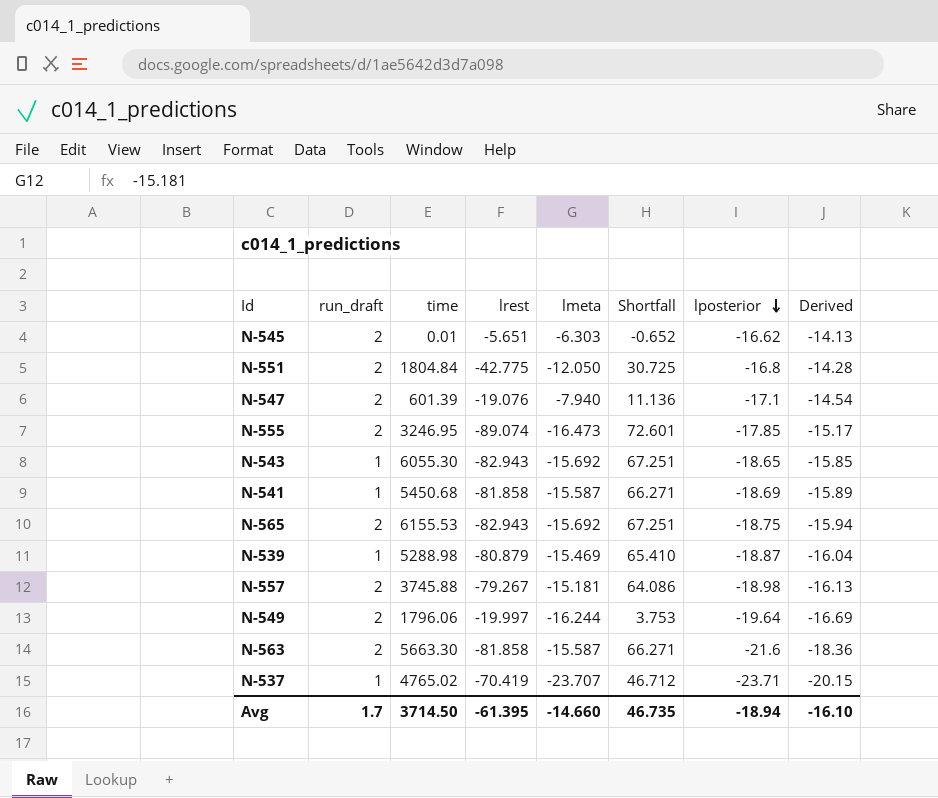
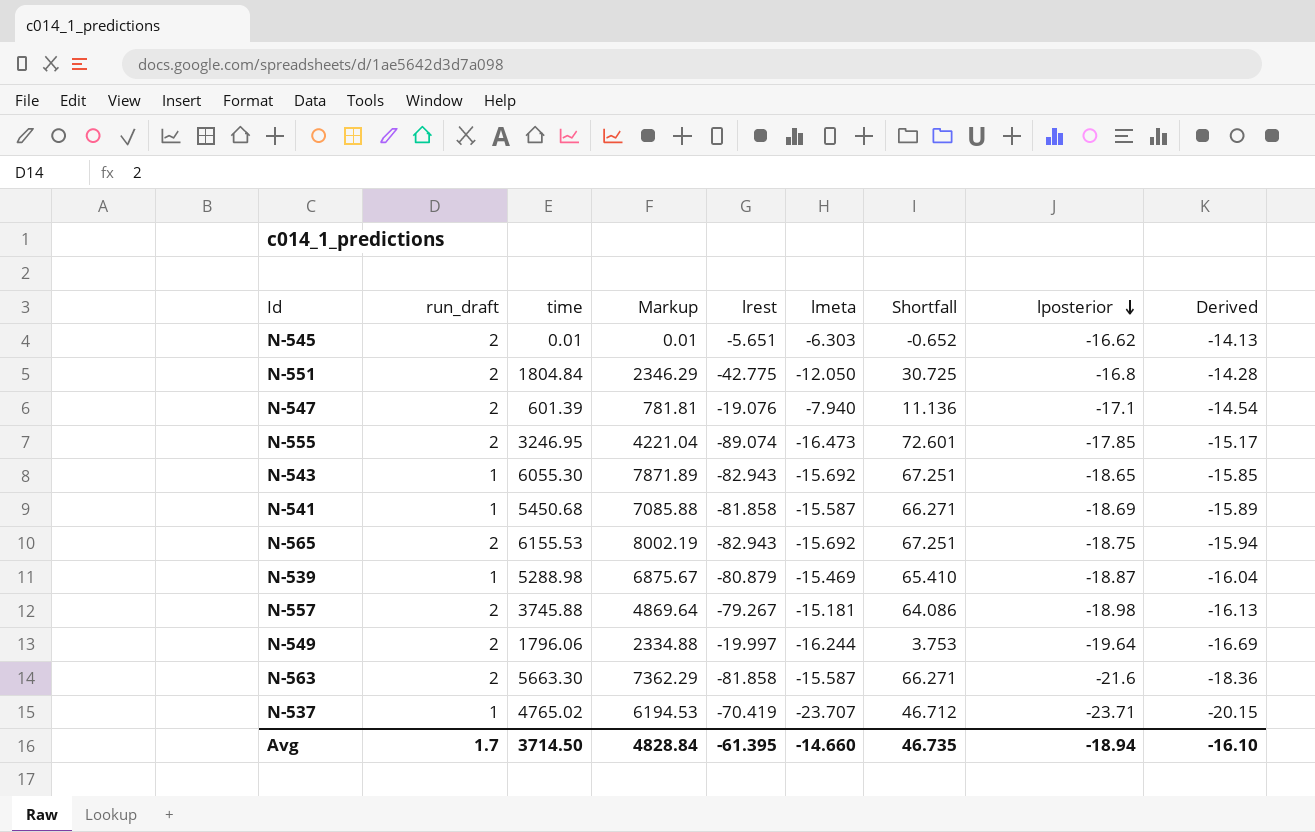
column Markup | formula: none -> [time] * 1.3

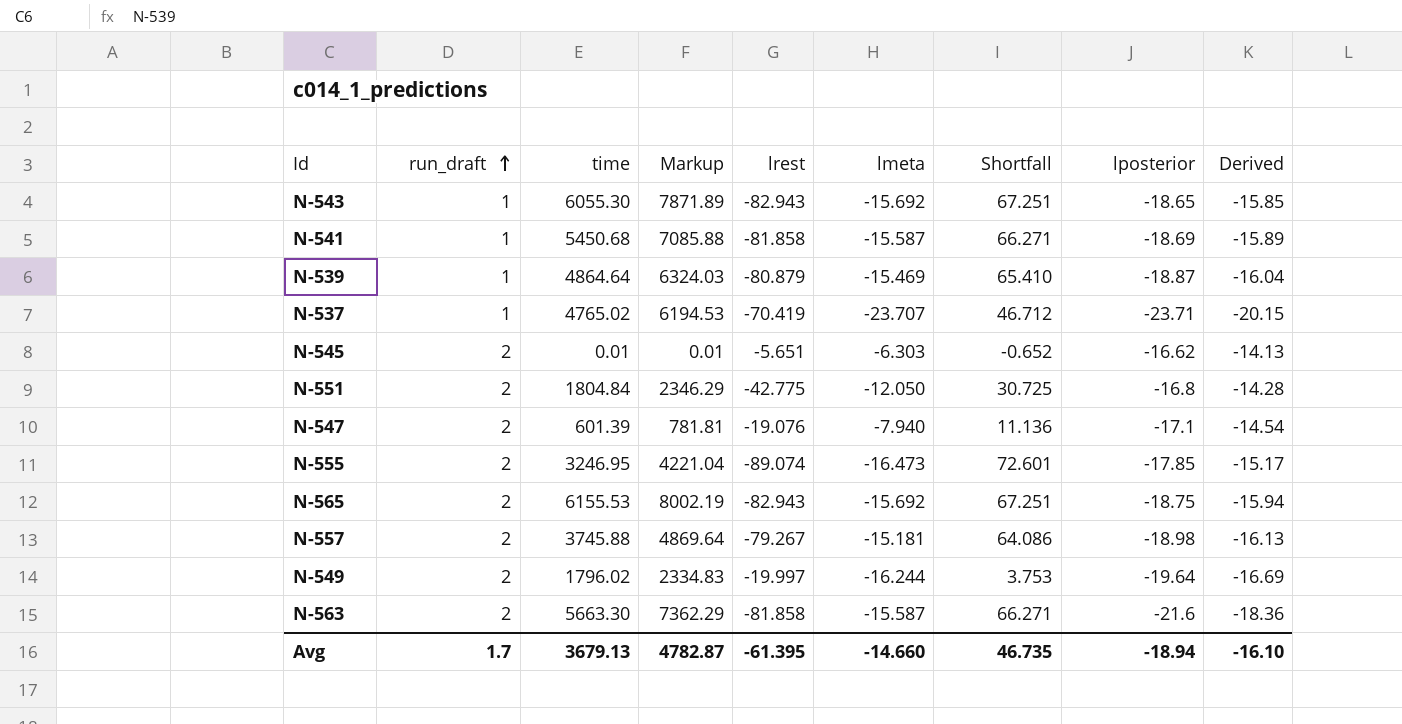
row order: lposterior descending -> run_draft ascending
N-539 | time: 5288.98 -> 4864.64
N-539 | Markup: 6875.67 -> 6324.03
N-549 | time: 1796.06 -> 1796.02
N-549 | Markup: 2334.88 -> 2334.83
Avg | time: 3714.50 -> 3679.13
Avg | Markup: 4828.84 -> 4782.87

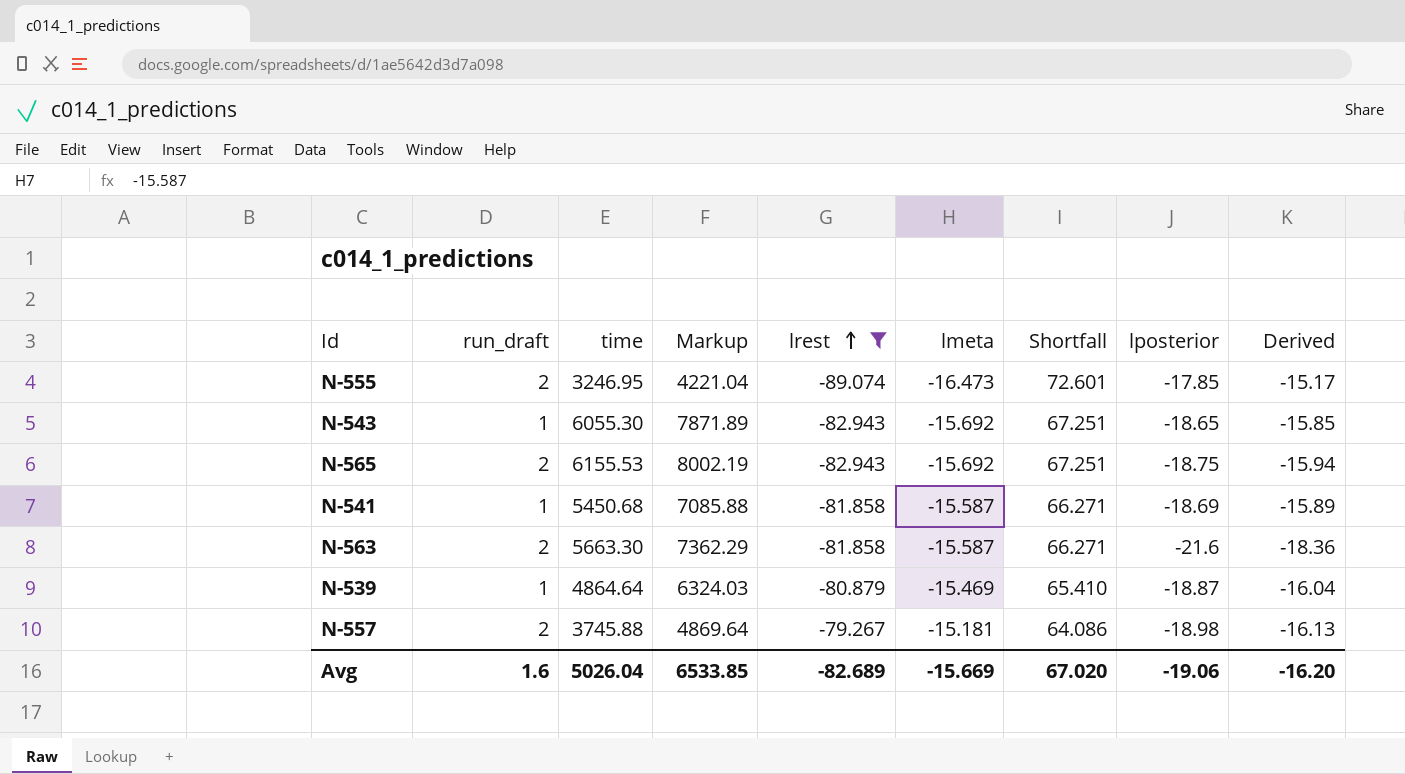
filter: none -> lrest <= -79.267
row order: run_draft ascending -> lrest ascending
Avg | run_draft: 1.7 -> 1.6
Avg | time: 3679.13 -> 5026.04
Avg | Markup: 4782.87 -> 6533.85
Avg | lrest: -61.395 -> -82.689
Avg | lmeta: -14.660 -> -15.669
Avg | Shortfall: 46.735 -> 67.020
Avg | lposterior: -18.94 -> -19.06
Avg | Derived: -16.10 -> -16.20

